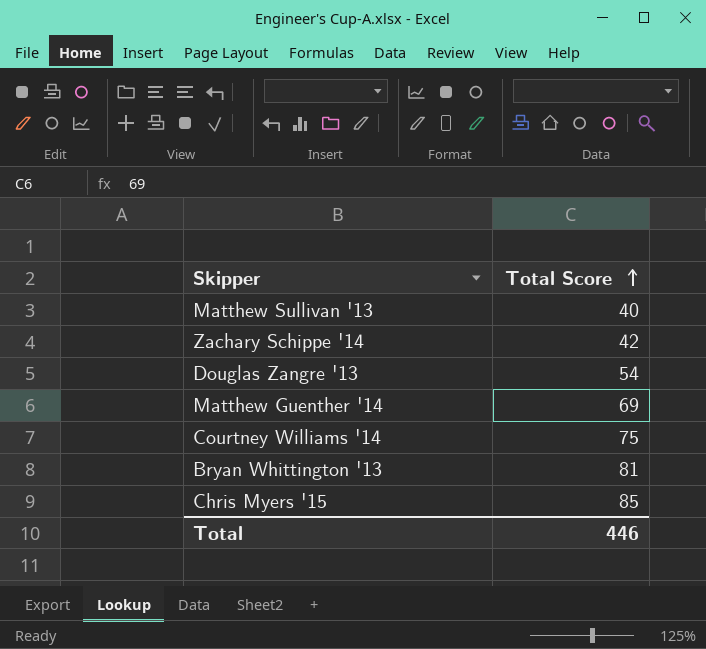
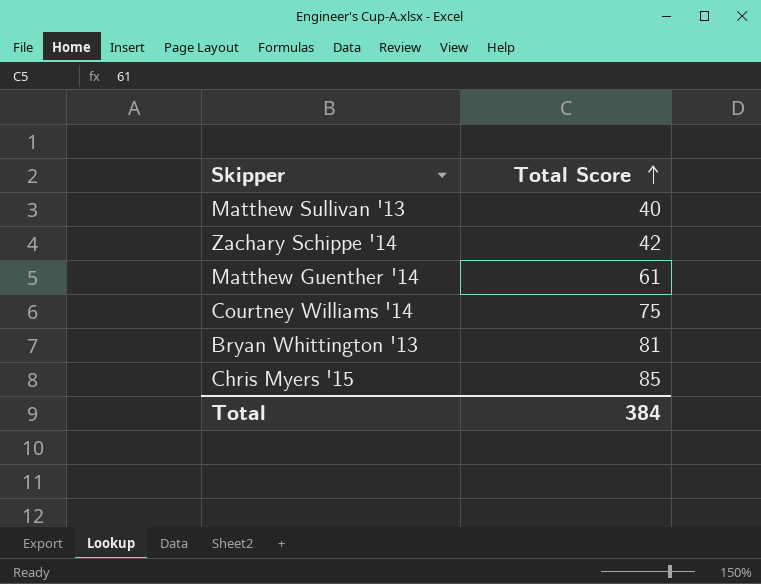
row Douglas Zangre '13: 54 -> none
Matthew Guenther '14 | Total Score: 69 -> 61
Total | Total Score: 446 -> 384

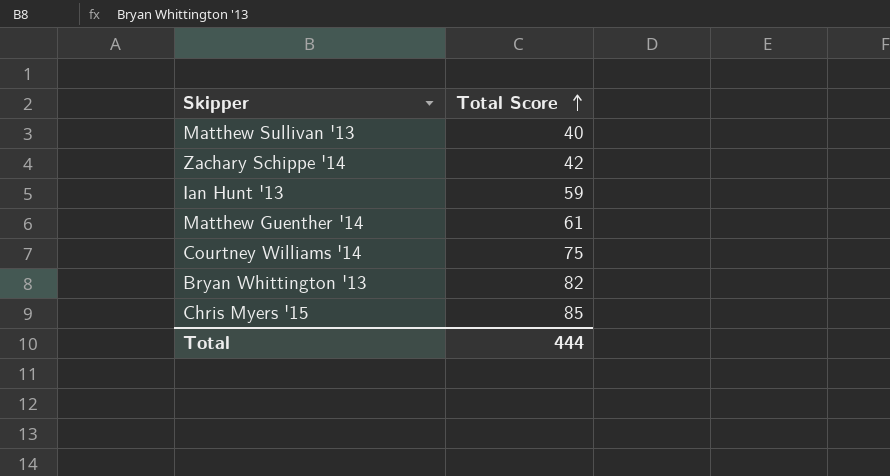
row Ian Hunt '13: none -> 59
Bryan Whittington '13 | Total Score: 81 -> 82
Total | Total Score: 384 -> 444

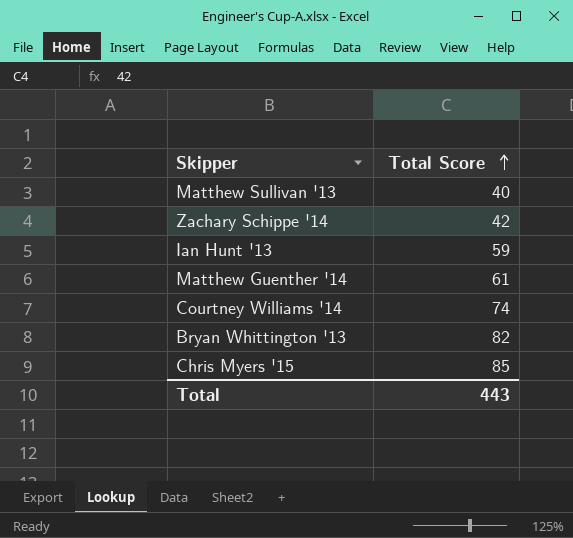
Courtney Williams '14 | Total Score: 75 -> 74
Total | Total Score: 444 -> 443

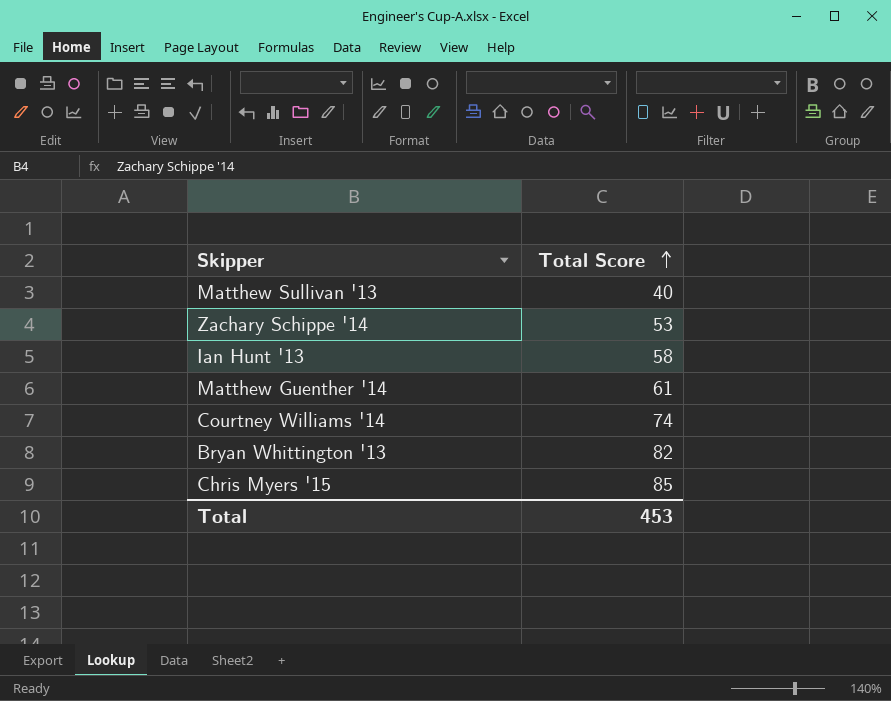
Zachary Schippe '14 | Total Score: 42 -> 53
Ian Hunt '13 | Total Score: 59 -> 58
Total | Total Score: 443 -> 453

